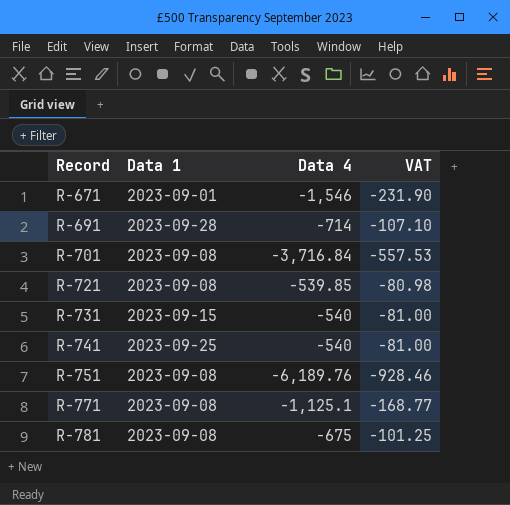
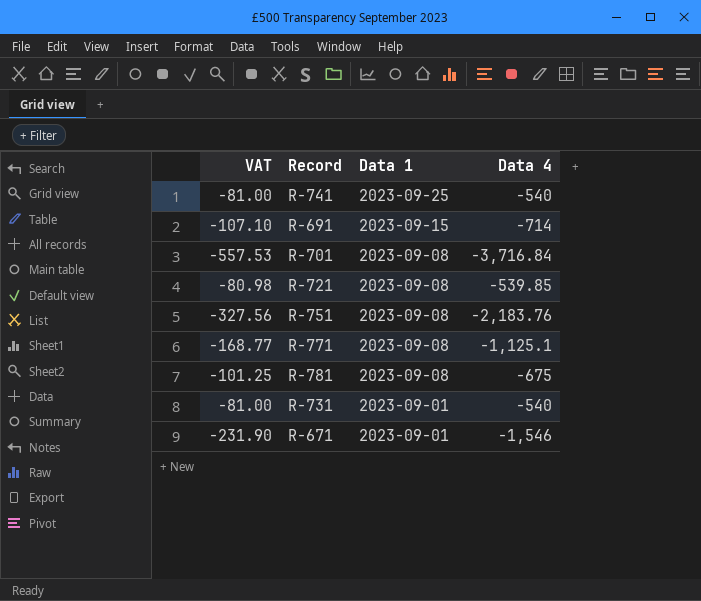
row order: Record ascending -> Data 1 descending
column VAT | position: 4 -> 1
R-691 | Data 1: 2023-09-28 -> 2023-09-15
R-751 | VAT: -928.46 -> -327.56
R-751 | Data 4: -6,189.76 -> -2,183.76
R-731 | Data 1: 2023-09-15 -> 2023-09-01

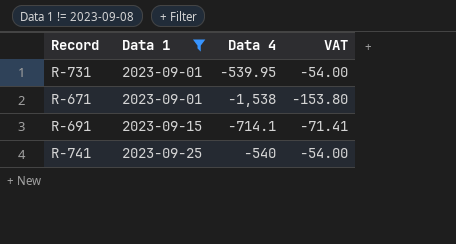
filter: none -> Data 1 != 2023-09-08
row order: Data 1 descending -> Data 1 ascending
column VAT | formula: [Data 4] * 0.15 -> [Data 4] * 0.1
column VAT | position: 1 -> 4
R-731 | Data 4: -540 -> -539.95
R-671 | Data 4: -1,546 -> -1,538
R-691 | Data 4: -714 -> -714.1

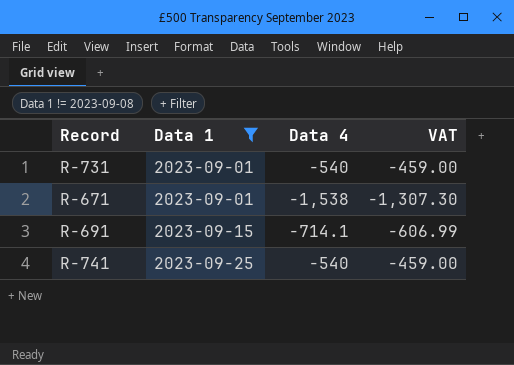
column VAT | formula: [Data 4] * 0.1 -> [Data 4] * 0.85
R-731 | Data 4: -539.95 -> -540

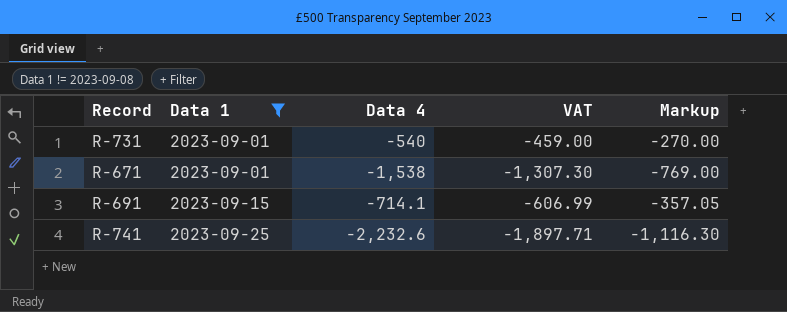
column Markup | formula: none -> [Data 4] * 0.5
R-741 | Data 4: -540 -> -2,232.6
R-741 | VAT: -459.00 -> -1,897.71

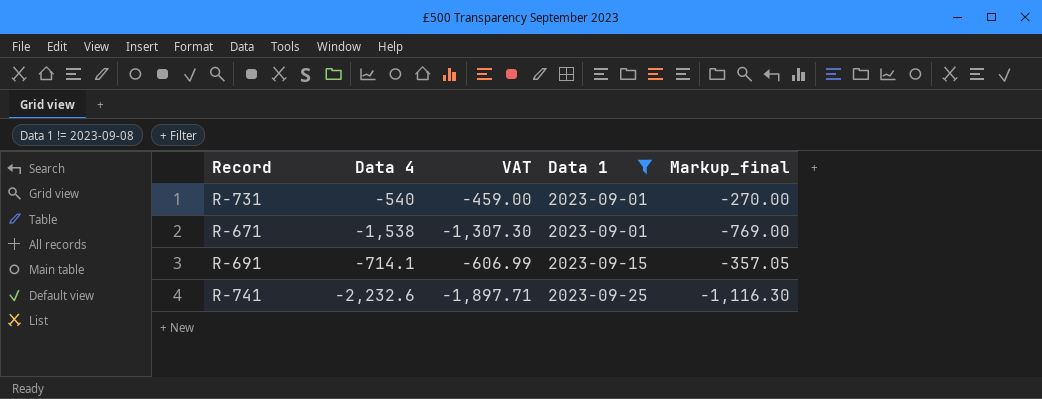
column Data 1 | position: 2 -> 4
column name: Markup -> Markup_final

